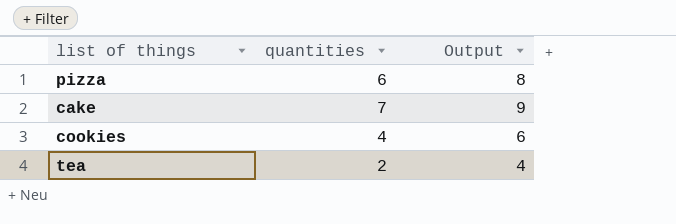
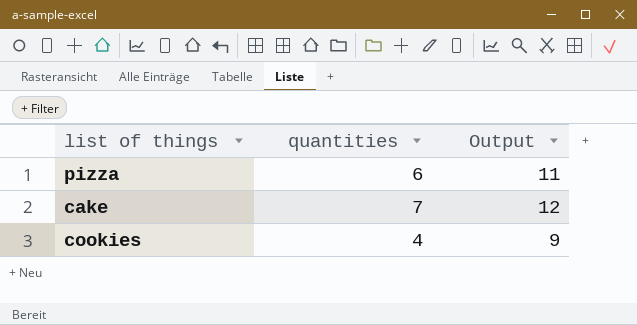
column Output | formula: [quantities] + 2 -> [quantities] + 5
row tea: 2 | 4 -> none

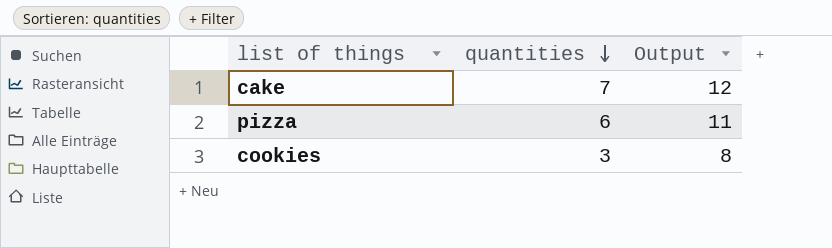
row order: none -> quantities descending
cookies | quantities: 4 -> 3
cookies | Output: 9 -> 8

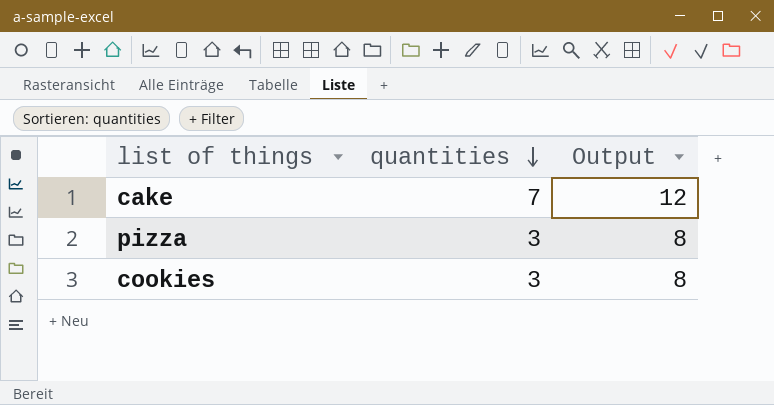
pizza | quantities: 6 -> 3
pizza | Output: 11 -> 8

